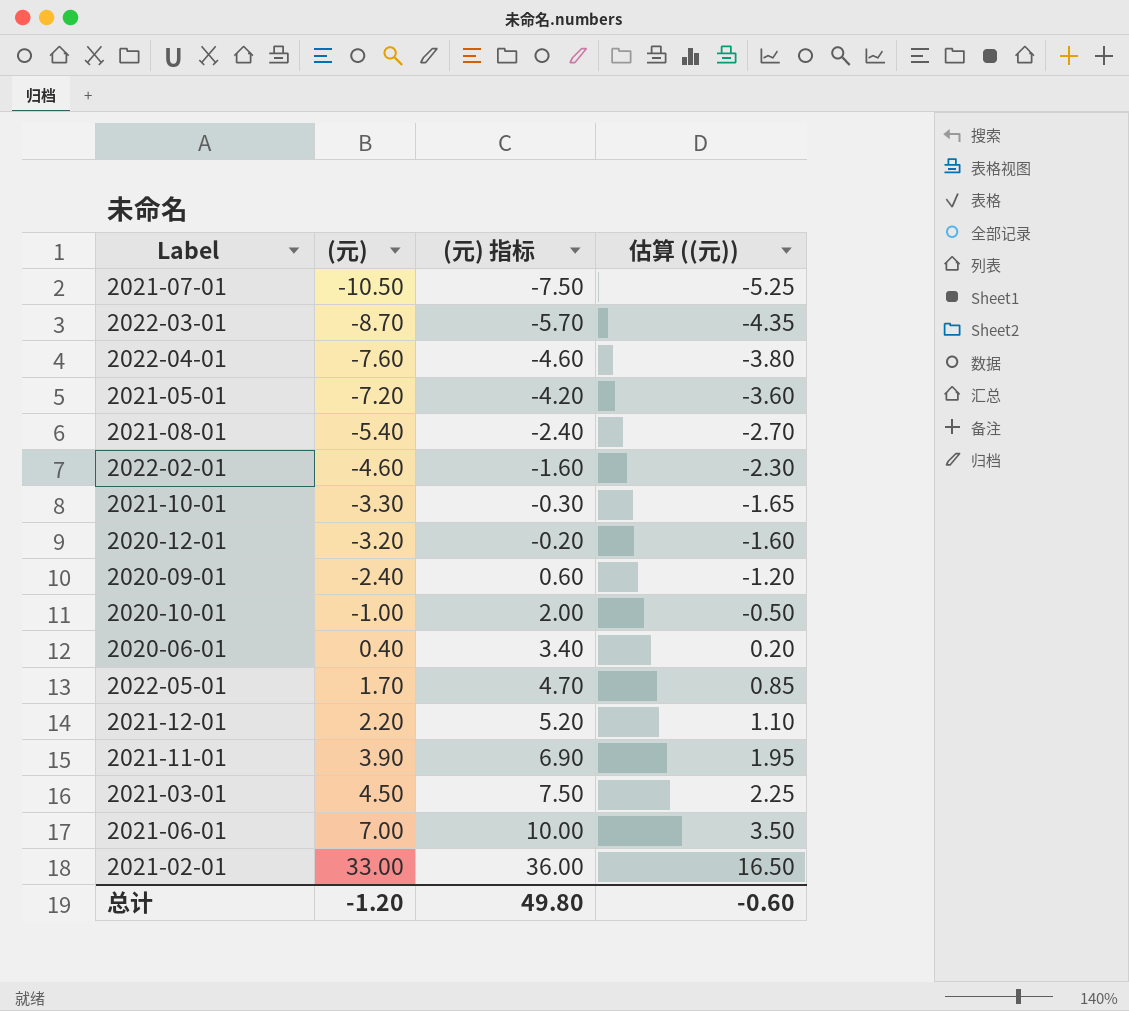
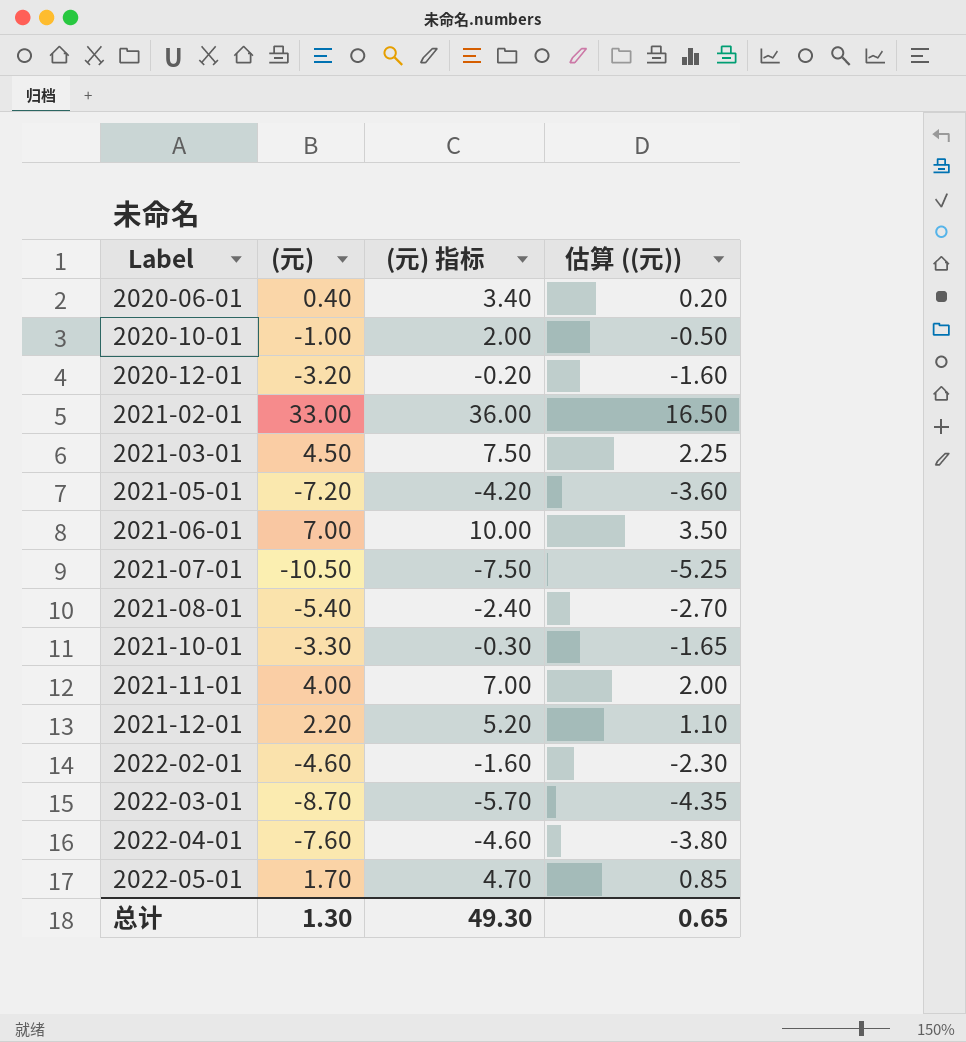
row order: (元) ascending -> Label ascending
row 2020-09-01: -2.40 | 0.60 | -1.20 -> none
2021-11-01 | (元): 3.90 -> 4.00
2021-11-01 | (元) 指标: 6.90 -> 7.00
2021-11-01 | 估算 ((元)): 1.95 -> 2.00
总计 | (元): -1.20 -> 1.30
总计 | (元) 指标: 49.80 -> 49.30
总计 | 估算 ((元)): -0.60 -> 0.65

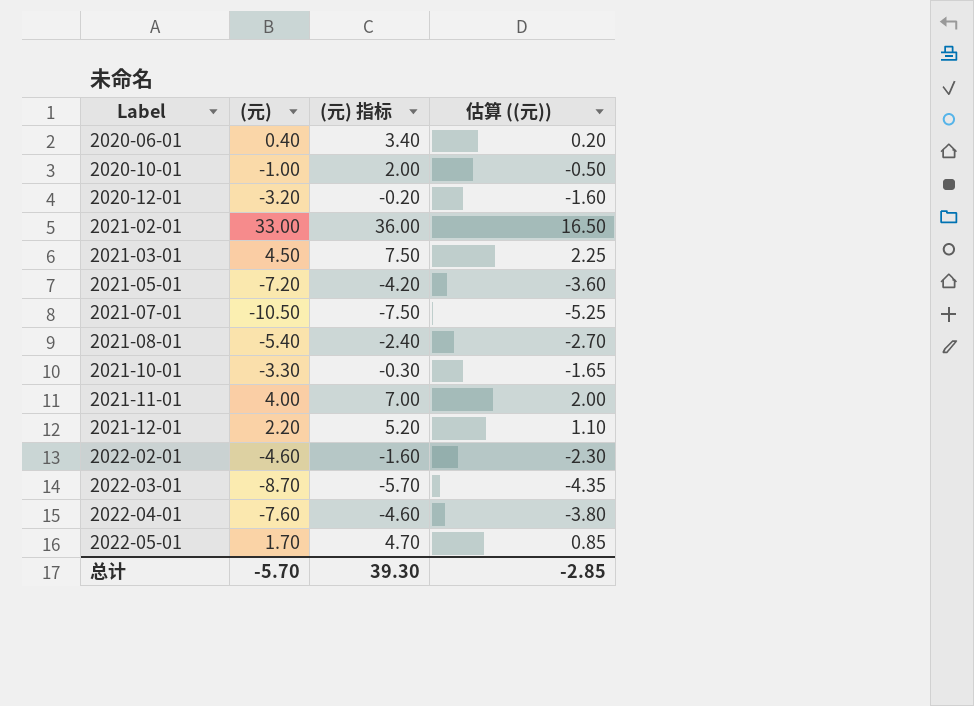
row 2021-06-01: 7.00 | 10.00 | 3.50 -> none
总计 | (元): 1.30 -> -5.70
总计 | (元) 指标: 49.30 -> 39.30
总计 | 估算 ((元)): 0.65 -> -2.85

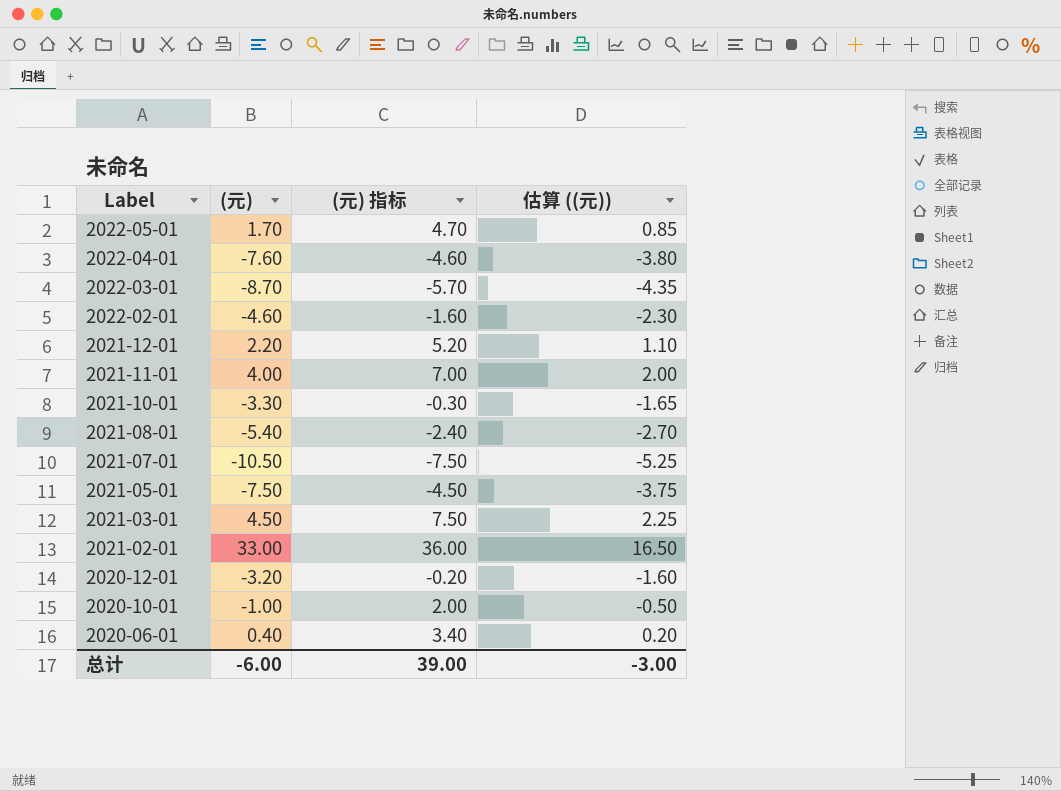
row order: Label ascending -> Label descending
2021-05-01 | (元): -7.20 -> -7.50
2021-05-01 | (元) 指标: -4.20 -> -4.50
2021-05-01 | 估算 ((元)): -3.60 -> -3.75
总计 | (元): -5.70 -> -6.00
总计 | (元) 指标: 39.30 -> 39.00
总计 | 估算 ((元)): -2.85 -> -3.00

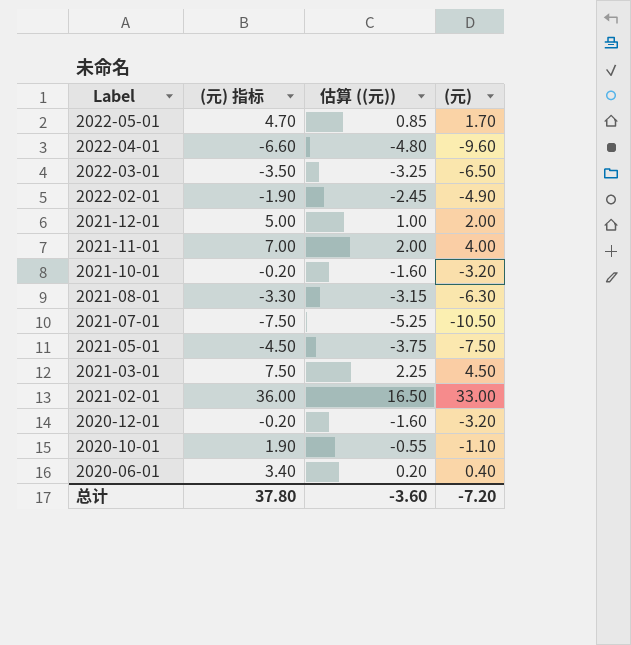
column (元) | position: 2 -> 4
2022-04-01 | (元) 指标: -4.60 -> -6.60
2022-04-01 | 估算 ((元)): -3.80 -> -4.80
2022-04-01 | (元): -7.60 -> -9.60
2022-03-01 | (元) 指标: -5.70 -> -3.50
2022-03-01 | 估算 ((元)): -4.35 -> -3.25
2022-03-01 | (元): -8.70 -> -6.50
2022-02-01 | (元) 指标: -1.60 -> -1.90
2022-02-01 | 估算 ((元)): -2.30 -> -2.45
2022-02-01 | (元): -4.60 -> -4.90
2021-12-01 | (元) 指标: 5.20 -> 5.00
2021-12-01 | 估算 ((元)): 1.10 -> 1.00
2021-12-01 | (元): 2.20 -> 2.00
2021-10-01 | (元) 指标: -0.30 -> -0.20
2021-10-01 | 估算 ((元)): -1.65 -> -1.60
2021-10-01 | (元): -3.30 -> -3.20
2021-08-01 | (元) 指标: -2.40 -> -3.30
2021-08-01 | 估算 ((元)): -2.70 -> -3.15
2021-08-01 | (元): -5.40 -> -6.30
2020-10-01 | (元) 指标: 2.00 -> 1.90
2020-10-01 | 估算 ((元)): -0.50 -> -0.55
2020-10-01 | (元): -1.00 -> -1.10
总计 | (元) 指标: 39.00 -> 37.80
总计 | 估算 ((元)): -3.00 -> -3.60
总计 | (元): -6.00 -> -7.20

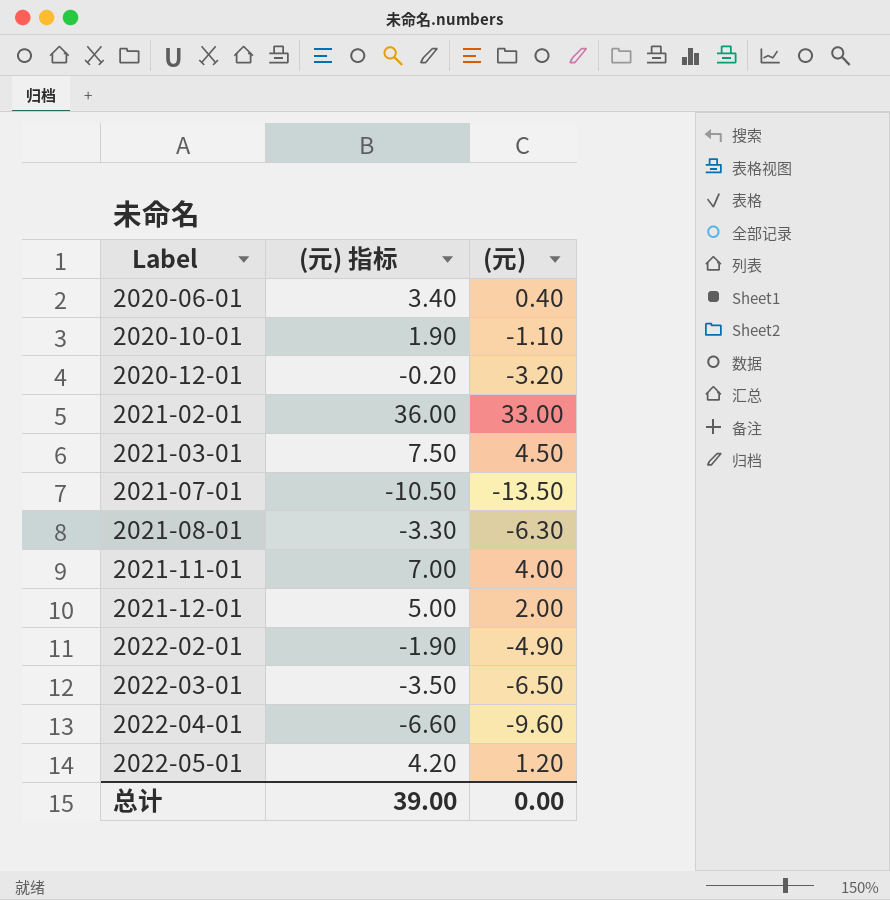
row order: Label descending -> Label ascending
column 估算 ((元)) | formula: [(元)] * 0.5 -> none
row 2021-10-01: -0.20 | -1.60 | -3.20 -> none
row 2021-05-01: -4.50 | -3.75 | -7.50 -> none
2021-07-01 | (元) 指标: -7.50 -> -10.50
2021-07-01 | (元): -10.50 -> -13.50
2022-05-01 | (元) 指标: 4.70 -> 4.20
2022-05-01 | (元): 1.70 -> 1.20
总计 | (元) 指标: 37.80 -> 39.00
总计 | (元): -7.20 -> 0.00

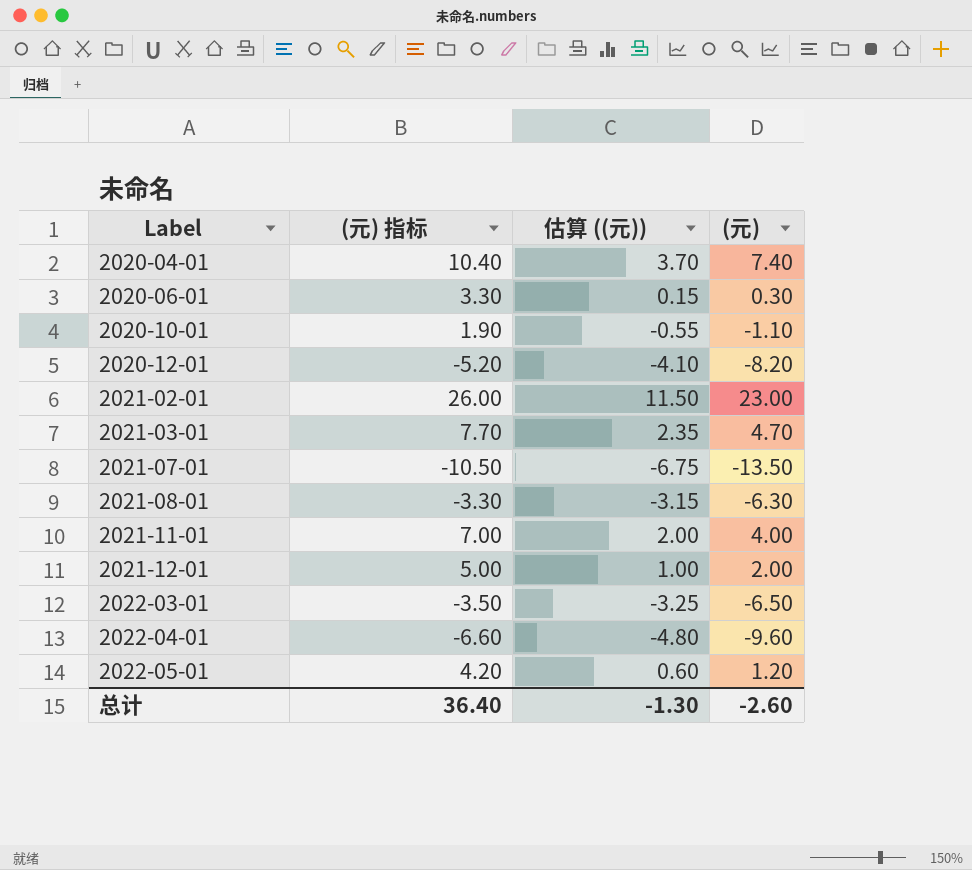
column 估算 ((元)) | formula: none -> [(元)] * 0.5
row 2022-02-01: -1.90 | -4.90 -> none
row 2020-04-01: none -> 10.40 | 3.70 | 7.40
2020-06-01 | (元) 指标: 3.40 -> 3.30
2020-06-01 | (元): 0.40 -> 0.30
2020-12-01 | (元) 指标: -0.20 -> -5.20
2020-12-01 | (元): -3.20 -> -8.20
2021-02-01 | (元) 指标: 36.00 -> 26.00
2021-02-01 | (元): 33.00 -> 23.00
2021-03-01 | (元) 指标: 7.50 -> 7.70
2021-03-01 | (元): 4.50 -> 4.70
总计 | (元) 指标: 39.00 -> 36.40
总计 | (元): 0.00 -> -2.60

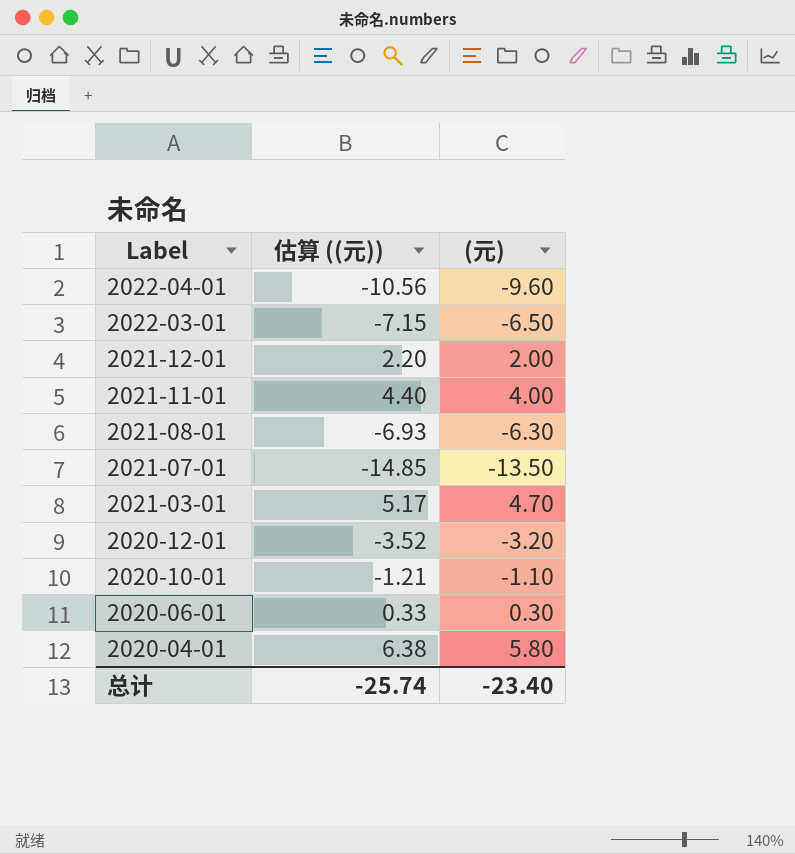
row order: Label ascending -> Label descending
column (元) 指标 | formula: [(元)] + 3 -> none
column 估算 ((元)) | formula: [(元)] * 0.5 -> [(元)] * 1.1
row 2021-02-01: 26.00 | 11.50 | 23.00 -> none
row 2022-05-01: 4.20 | 0.60 | 1.20 -> none
2020-12-01 | (元): -8.20 -> -3.20
2020-04-01 | (元): 7.40 -> 5.80
总计 | 估算 ((元)): -1.30 -> -25.74
总计 | (元): -2.60 -> -23.40

